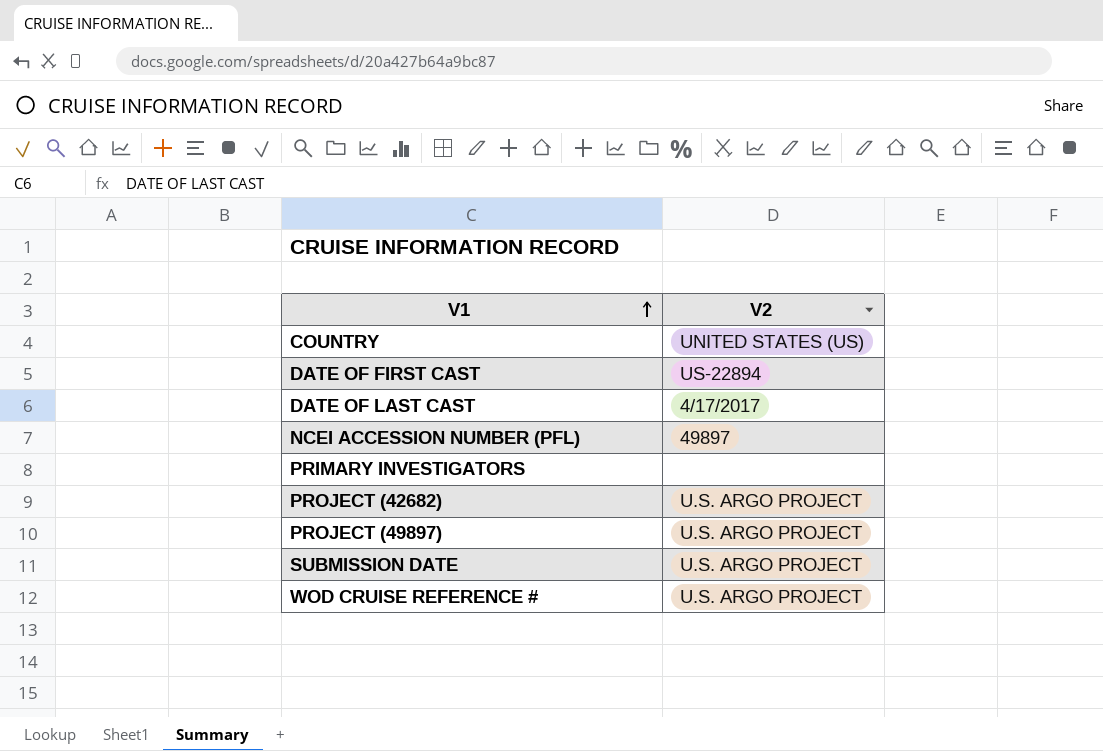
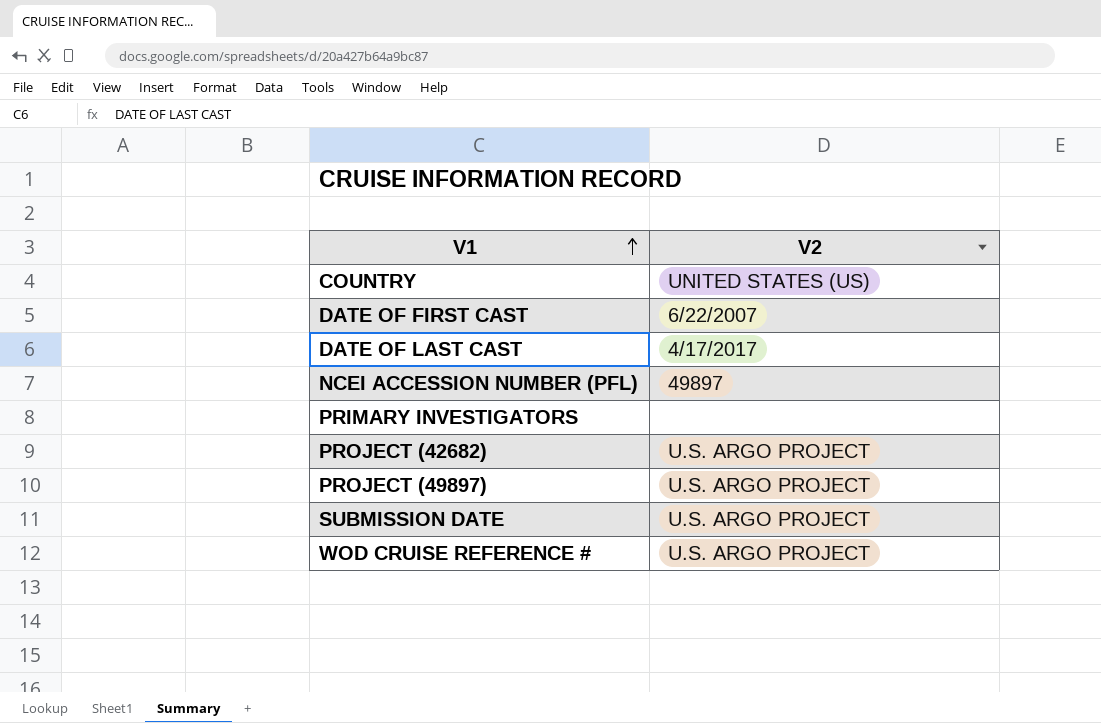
DATE OF FIRST CAST | V2: US-22894 -> 6/22/2007

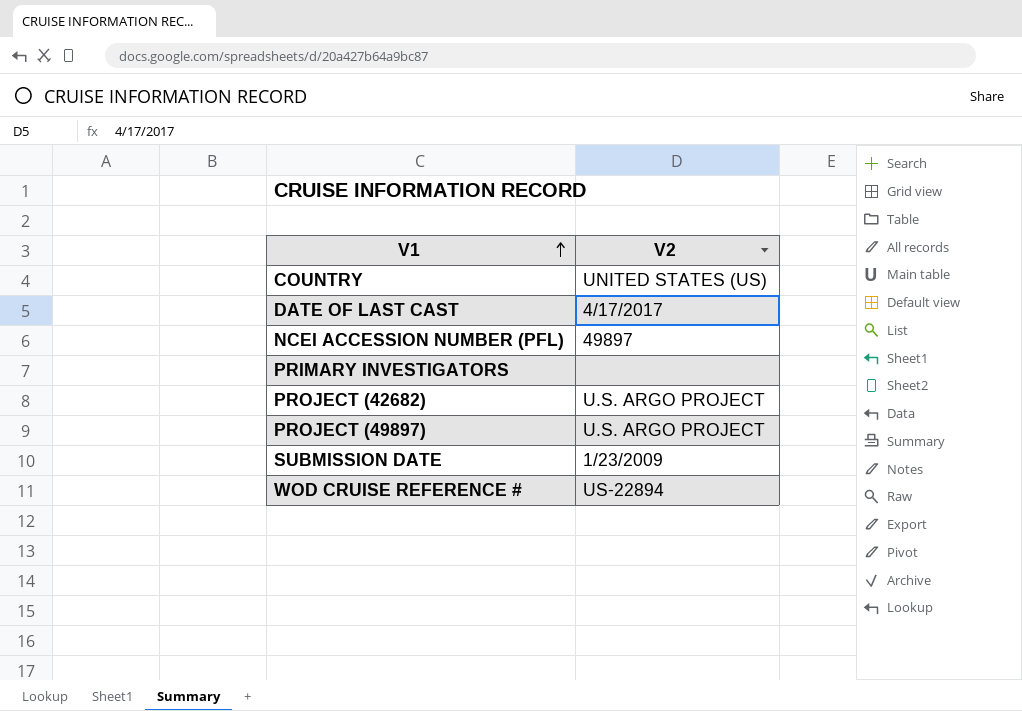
row DATE OF FIRST CAST: 6/22/2007 -> none
SUBMISSION DATE | V2: U.S. ARGO PROJECT -> 1/23/2009
WOD CRUISE REFERENCE # | V2: U.S. ARGO PROJECT -> US-22894

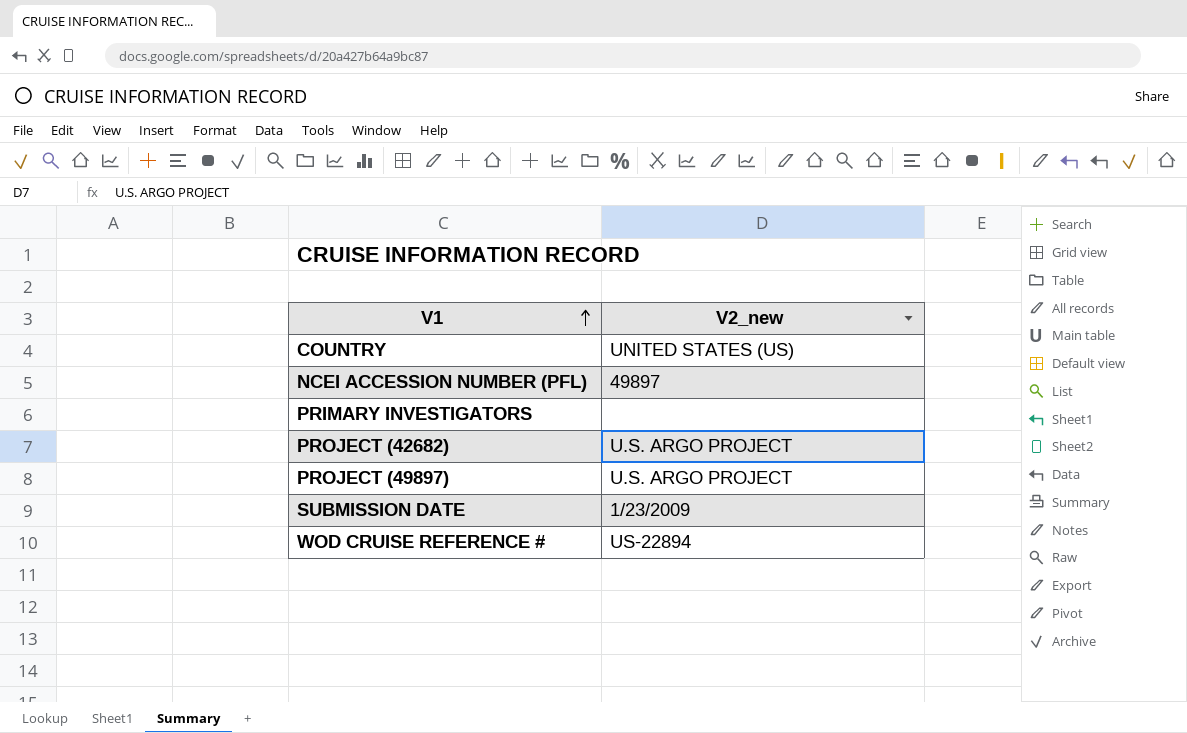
column name: V2 -> V2_new
row DATE OF LAST CAST: 4/17/2017 -> none

